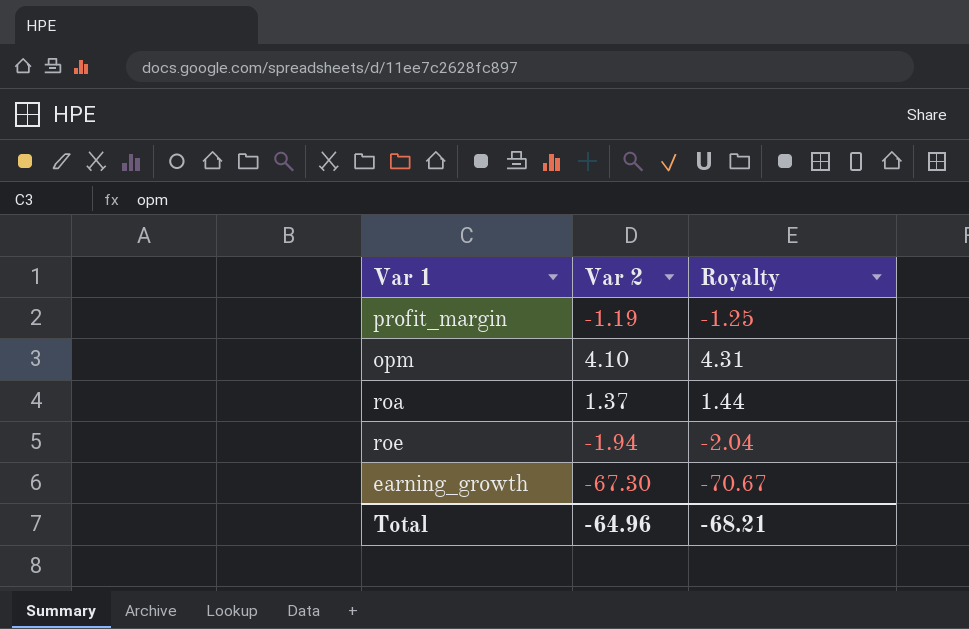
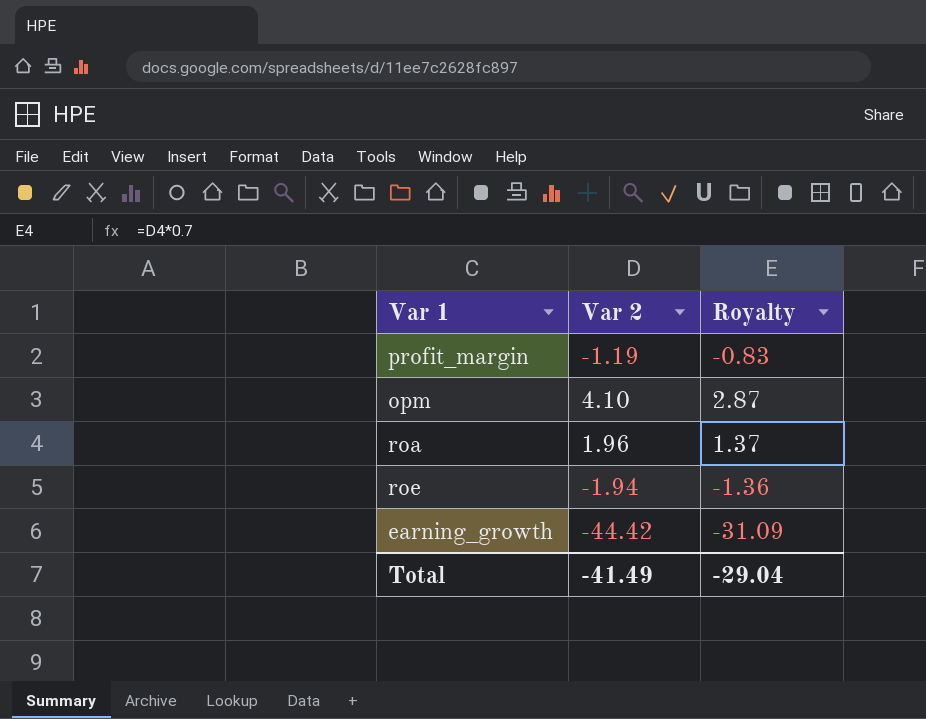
column Royalty | formula: [Var 2] * 1.05 -> [Var 2] * 0.7
roa | Var 2: 1.37 -> 1.96
earning_growth | Var 2: -67.30 -> -44.42
Total | Var 2: -64.96 -> -41.49
Total | Royalty: -68.21 -> -29.04

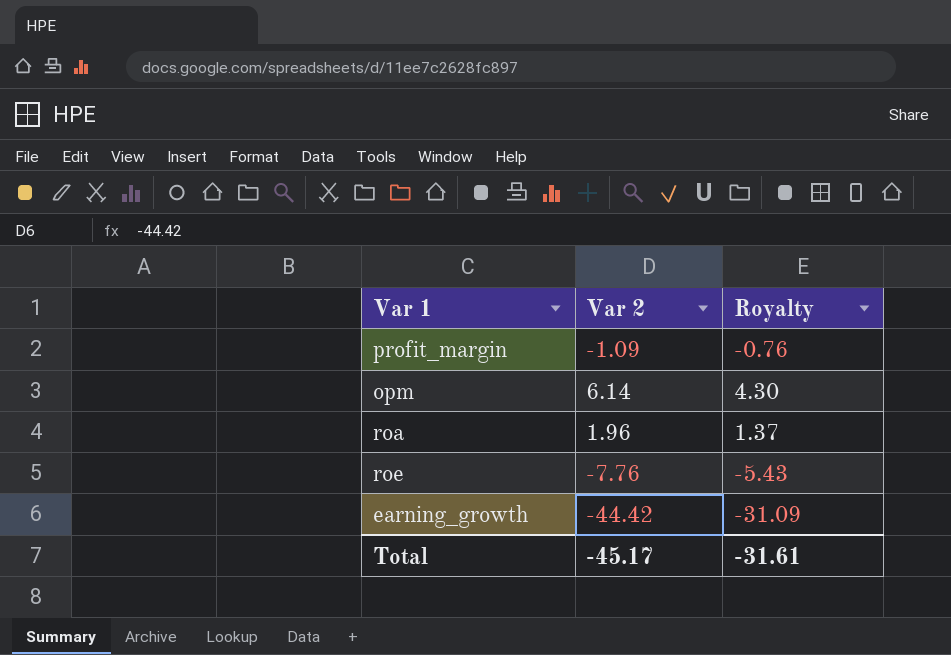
profit_margin | Var 2: -1.19 -> -1.09
profit_margin | Royalty: -0.83 -> -0.76
opm | Var 2: 4.10 -> 6.14
opm | Royalty: 2.87 -> 4.30
roe | Var 2: -1.94 -> -7.76
roe | Royalty: -1.36 -> -5.43
Total | Var 2: -41.49 -> -45.17
Total | Royalty: -29.04 -> -31.61

